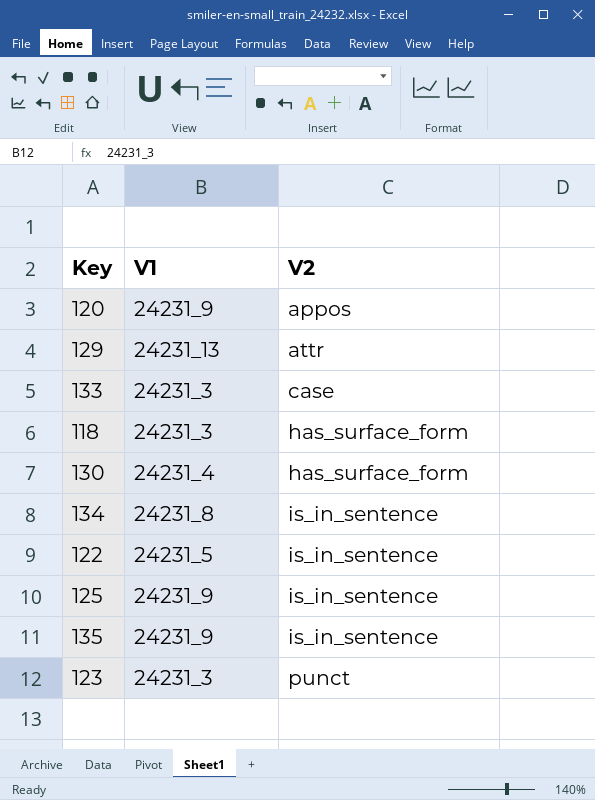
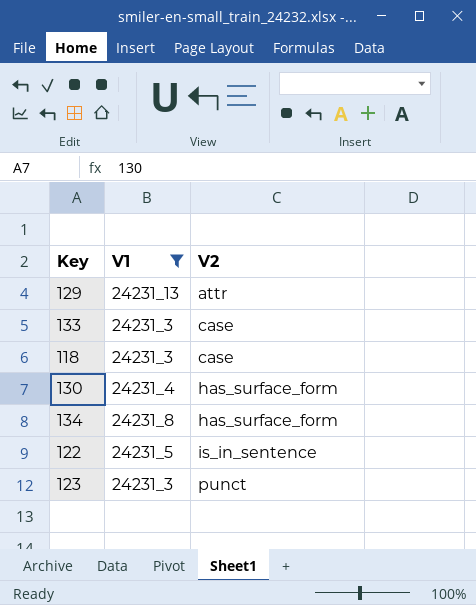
filter: none -> V1 != 24231_9
118 | V2: has_surface_form -> case
134 | V2: is_in_sentence -> has_surface_form

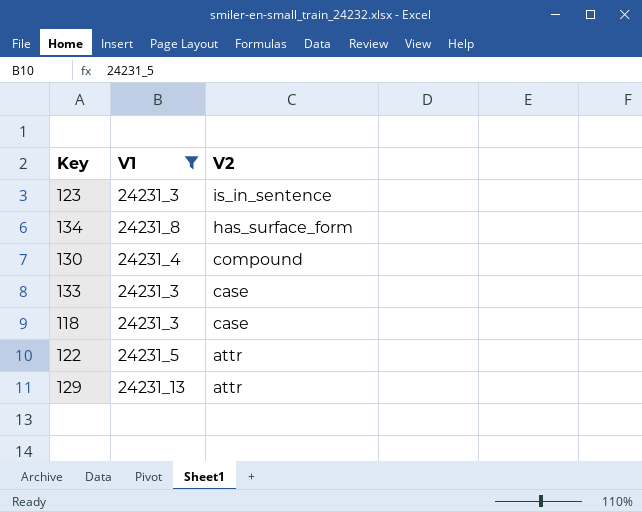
row order: V2 ascending -> V2 descending
123 | V2: punct -> is_in_sentence
130 | V2: has_surface_form -> compound
122 | V2: is_in_sentence -> attr

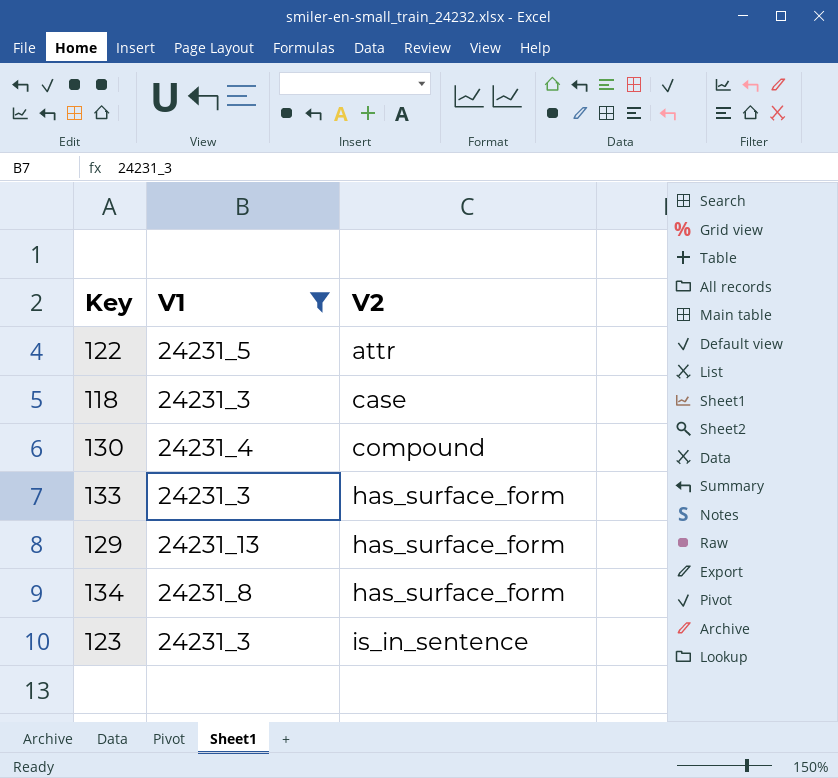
row order: V2 descending -> V2 ascending
133 | V2: case -> has_surface_form
129 | V2: attr -> has_surface_form

